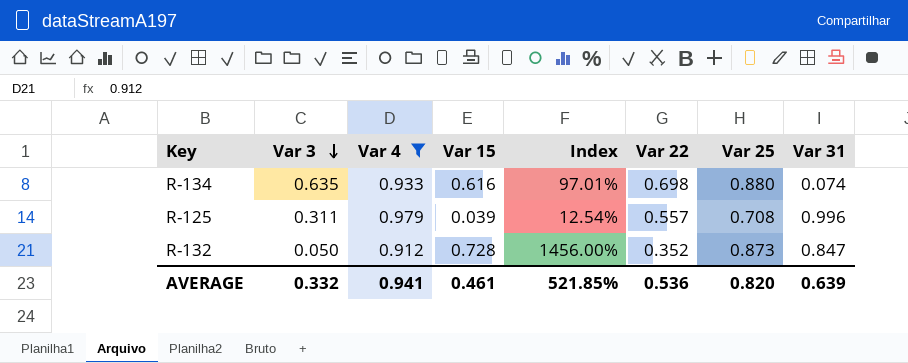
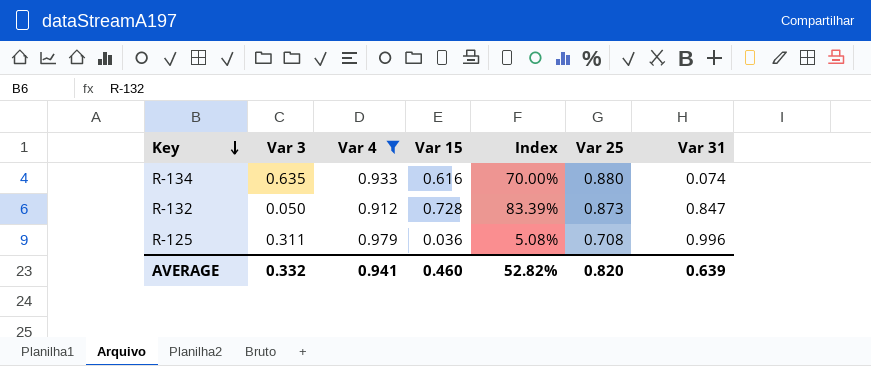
row order: Var 3 descending -> Key descending
column Var 22 | position: 6 -> none
column Index | formula: [Var 15] / [Var 3] -> [Var 15] / [Var 25]
R-125 | Var 15: 0.039 -> 0.036
AVERAGE | Var 15: 0.461 -> 0.460
AVERAGE | Index: 521.85% -> 52.82%

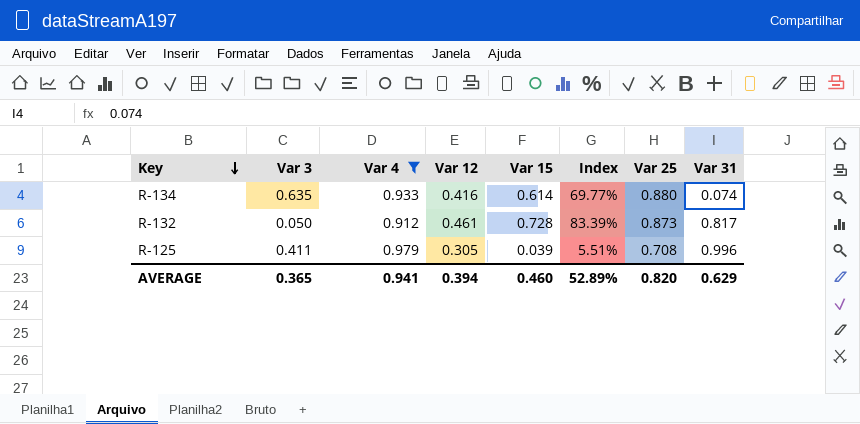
column Var 12 | position: none -> 4
R-134 | Var 15: 0.616 -> 0.614
R-134 | Index: 70.00% -> 69.77%
R-132 | Var 31: 0.847 -> 0.817
R-125 | Var 3: 0.311 -> 0.411
R-125 | Var 15: 0.036 -> 0.039
R-125 | Index: 5.08% -> 5.51%
AVERAGE | Var 3: 0.332 -> 0.365
AVERAGE | Index: 52.82% -> 52.89%
AVERAGE | Var 31: 0.639 -> 0.629

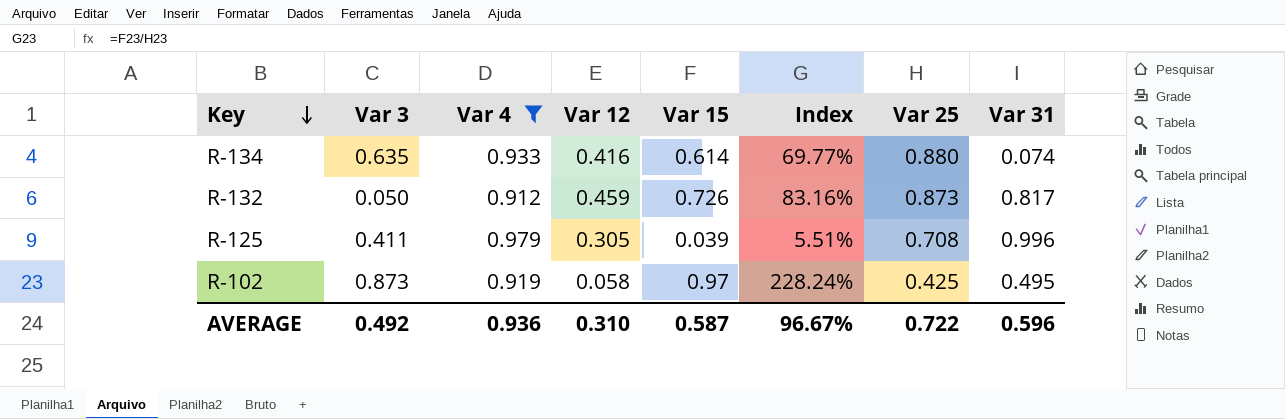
R-132 | Var 12: 0.461 -> 0.459
R-132 | Var 15: 0.728 -> 0.726
R-132 | Index: 83.39% -> 83.16%
row R-102: none -> 0.873 | 0.919 | 0.058 | 0.97 | 228.24% | 0.425 | 0.495
AVERAGE | Var 3: 0.365 -> 0.492
AVERAGE | Var 4: 0.941 -> 0.936
AVERAGE | Var 12: 0.394 -> 0.310
AVERAGE | Var 15: 0.460 -> 0.587
AVERAGE | Index: 52.89% -> 96.67%
AVERAGE | Var 25: 0.820 -> 0.722
AVERAGE | Var 31: 0.629 -> 0.596

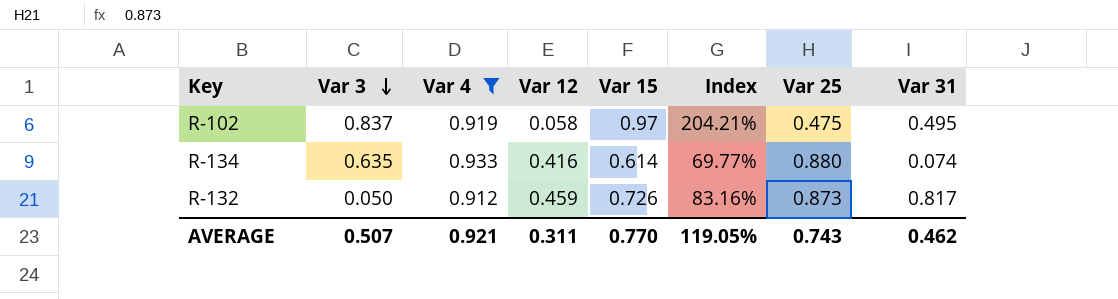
row order: Key descending -> Var 3 descending
row R-125: 0.411 | 0.979 | 0.305 | 0.039 | 5.51% | 0.708 | 0.996 -> none
R-102 | Var 3: 0.873 -> 0.837
R-102 | Index: 228.24% -> 204.21%
R-102 | Var 25: 0.425 -> 0.475
AVERAGE | Var 3: 0.492 -> 0.507
AVERAGE | Var 4: 0.936 -> 0.921
AVERAGE | Var 12: 0.310 -> 0.311
AVERAGE | Var 15: 0.587 -> 0.770
AVERAGE | Index: 96.67% -> 119.05%
AVERAGE | Var 25: 0.722 -> 0.743
AVERAGE | Var 31: 0.596 -> 0.462

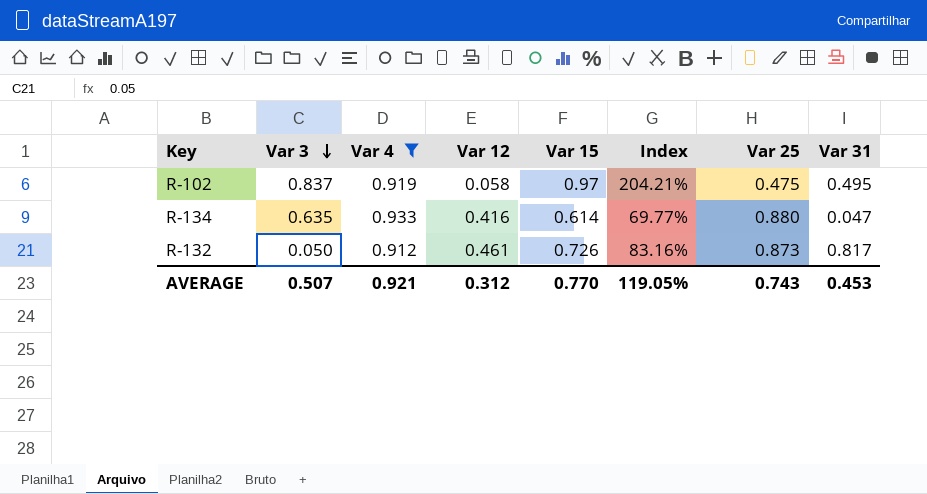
R-134 | Var 31: 0.074 -> 0.047
R-132 | Var 12: 0.459 -> 0.461
AVERAGE | Var 12: 0.311 -> 0.312
AVERAGE | Var 31: 0.462 -> 0.453

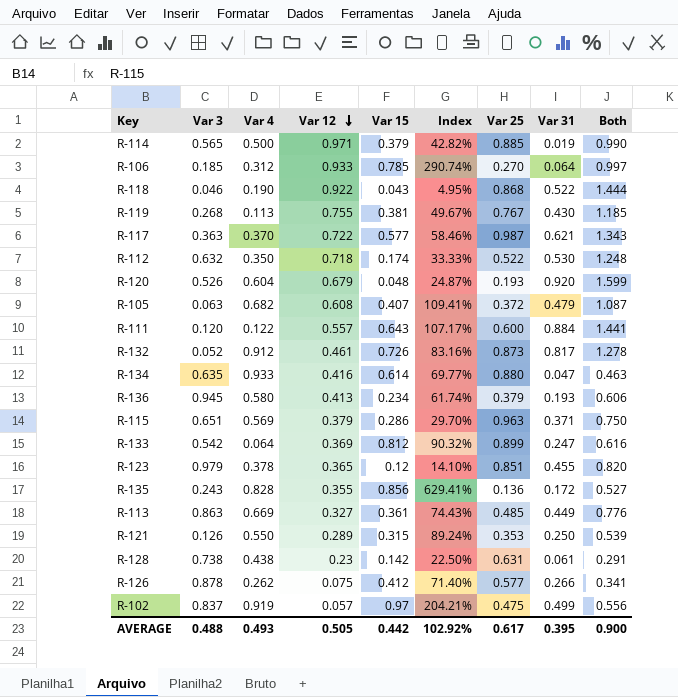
filter: Var 4 >= 0.912 -> none
row order: Var 3 descending -> Var 12 descending
column Both | formula: none -> [Var 12] + [Var 31]
R-132 | Var 3: 0.050 -> 0.052
R-102 | Var 12: 0.058 -> 0.057
R-102 | Var 31: 0.495 -> 0.499
AVERAGE | Var 3: 0.507 -> 0.488
AVERAGE | Var 4: 0.921 -> 0.493
AVERAGE | Var 12: 0.312 -> 0.505
AVERAGE | Var 15: 0.770 -> 0.442
AVERAGE | Index: 119.05% -> 102.92%
AVERAGE | Var 25: 0.743 -> 0.617
AVERAGE | Var 31: 0.453 -> 0.395

